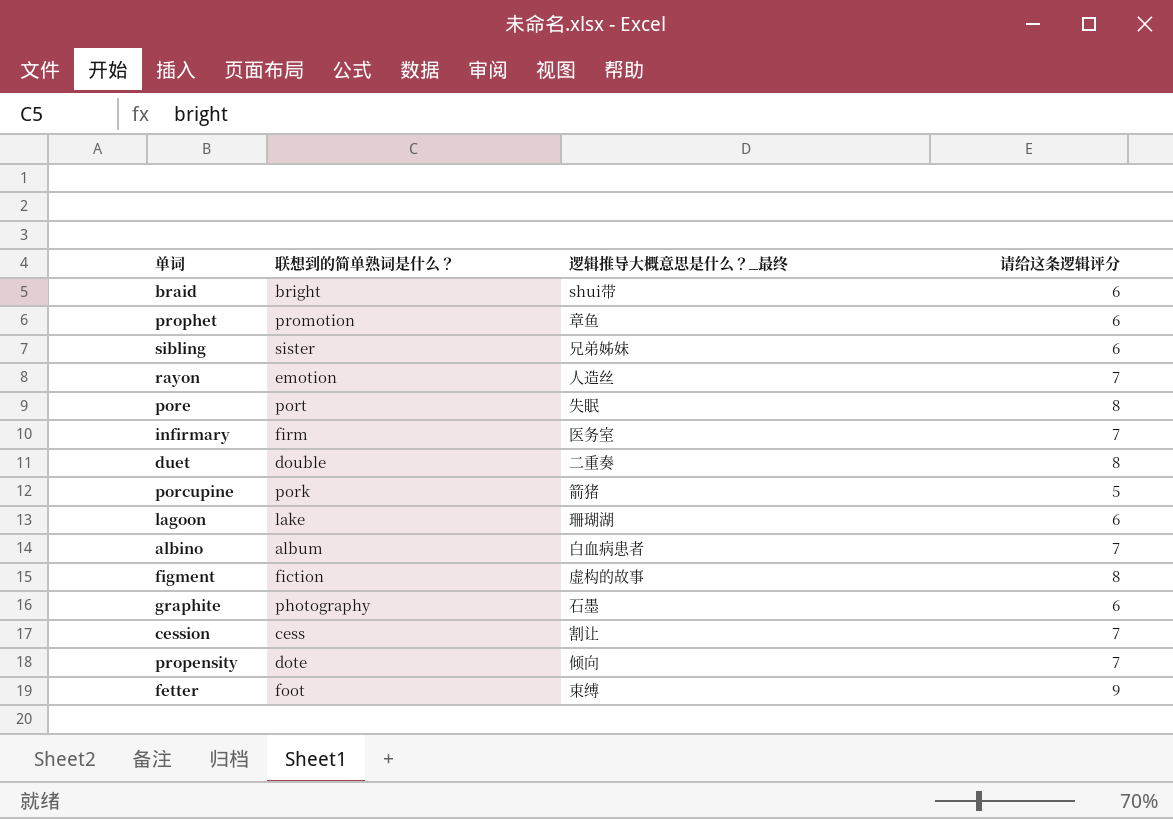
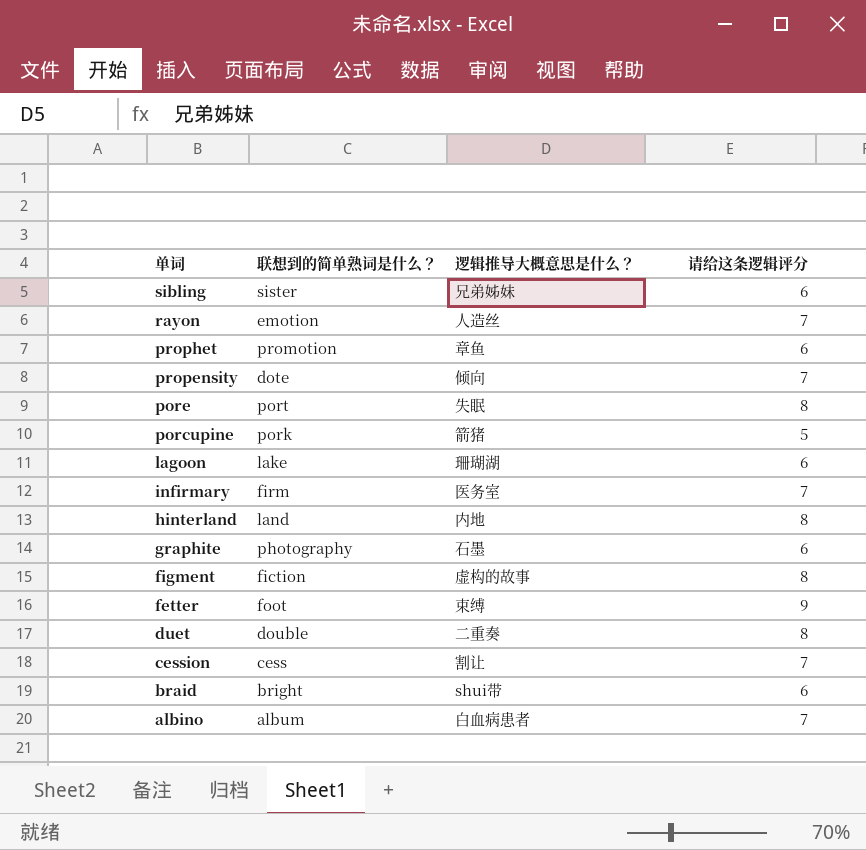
row order: none -> 单词 descending
column name: 逻辑推导大概意思是什么？_最终 -> 逻辑推导大概意思是什么？
row hinterland: none -> land | 内地 | 8

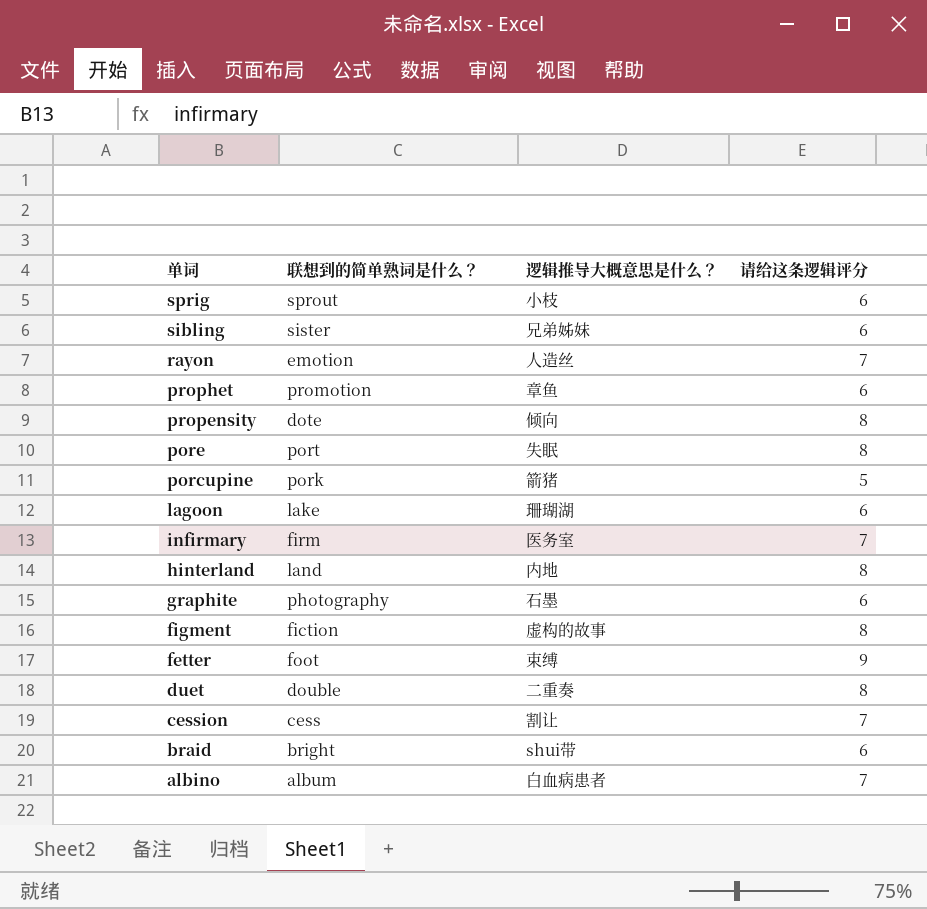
row sprig: none -> sprout | 小枝 | 6
propensity | 请给这条逻辑评分: 7 -> 8

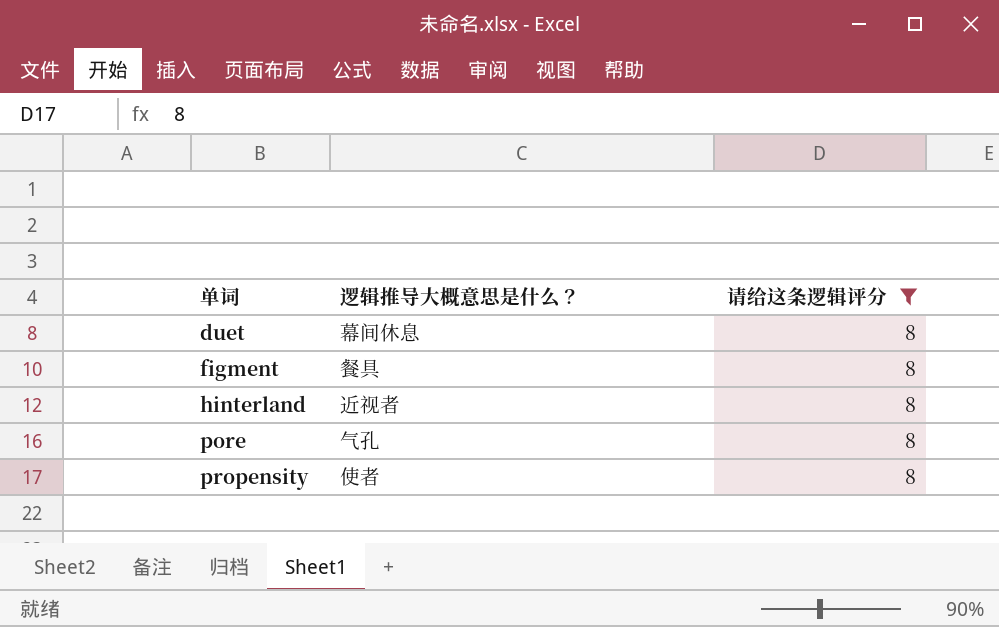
filter: none -> 请给这条逻辑评分 = 8
row order: 单词 descending -> 单词 ascending
column 联想到的简单熟词是什么？ | position: 2 -> none
duet | 逻辑推导大概意思是什么？: 二重奏 -> 幕间休息
figment | 逻辑推导大概意思是什么？: 虚构的故事 -> 餐具
hinterland | 逻辑推导大概意思是什么？: 内地 -> 近视者
pore | 逻辑推导大概意思是什么？: 失眠 -> 气孔
propensity | 逻辑推导大概意思是什么？: 倾向 -> 使者

